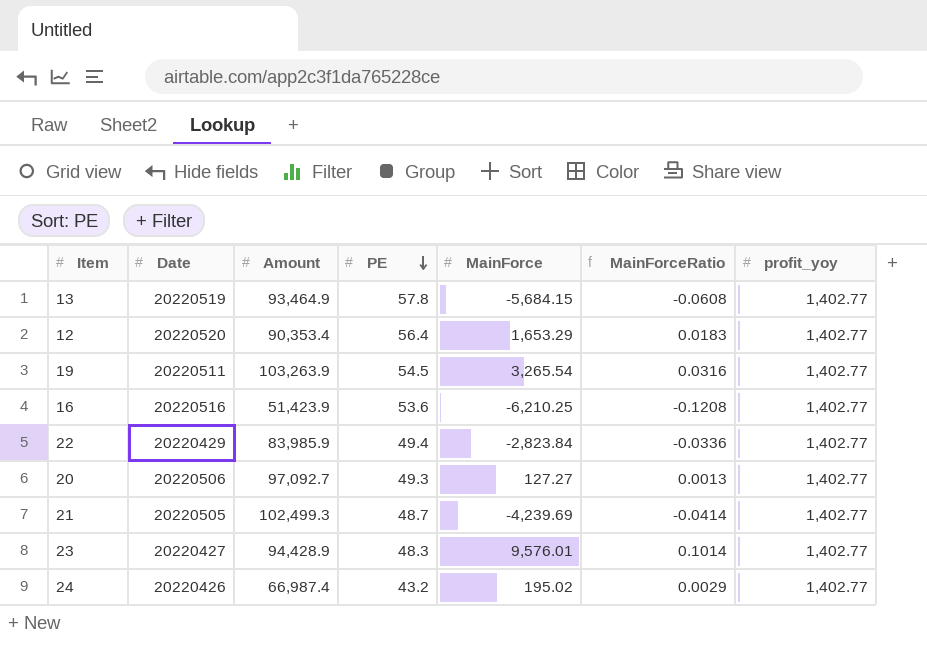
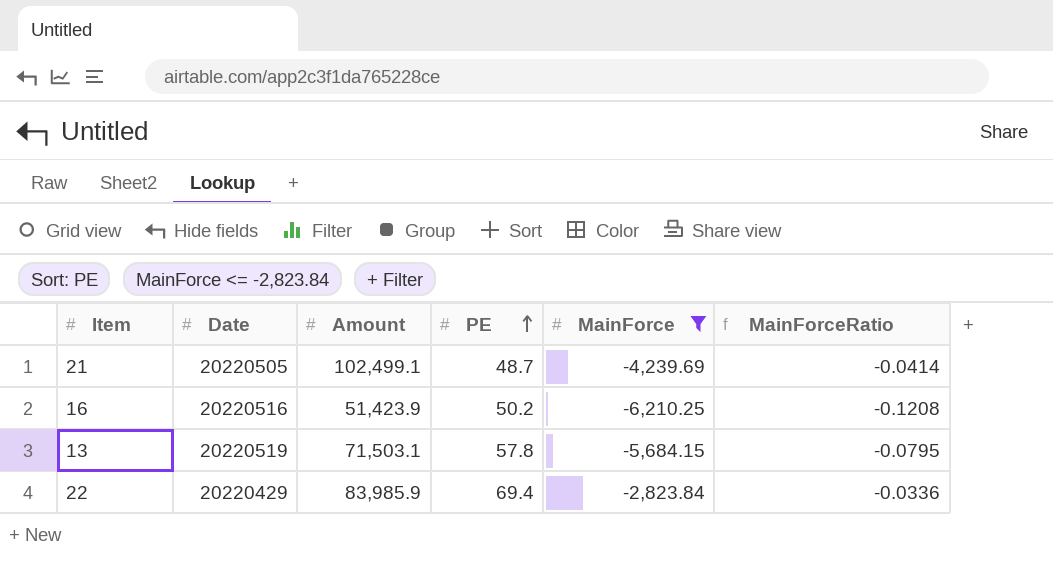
filter: none -> MainForce <= -2,823.84
row order: PE descending -> PE ascending
column profit_yoy | position: 7 -> none
21 | Amount: 102,499.3 -> 102,499.1
16 | PE: 53.6 -> 50.2
13 | Amount: 93,464.9 -> 71,503.1
13 | MainForceRatio: -0.0608 -> -0.0795
22 | PE: 49.4 -> 69.4

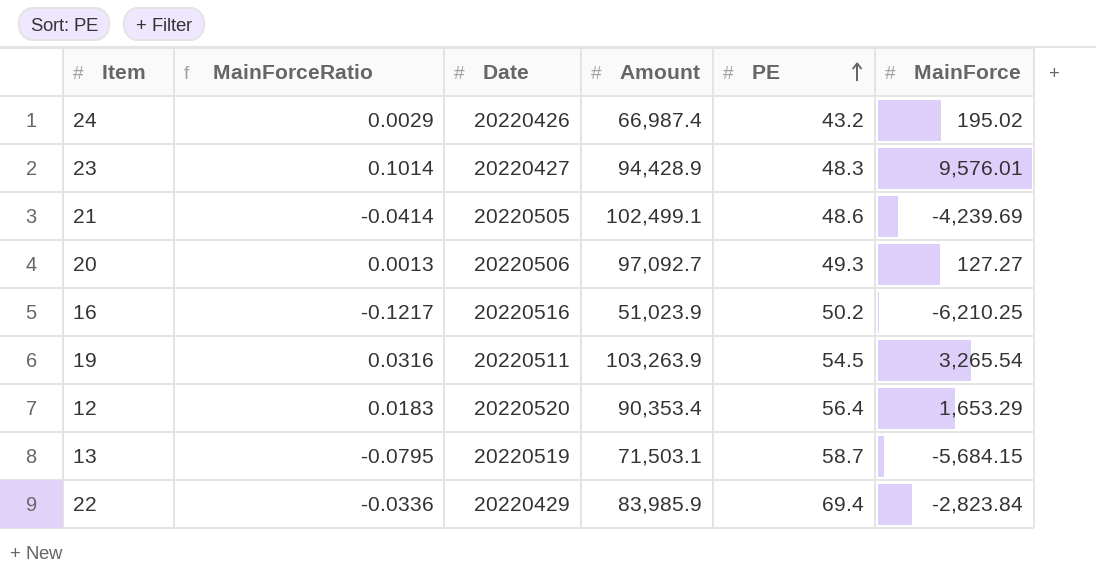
filter: MainForce <= -2,823.84 -> none
column MainForceRatio | position: 6 -> 2
21 | PE: 48.7 -> 48.6
16 | MainForceRatio: -0.1208 -> -0.1217
16 | Amount: 51,423.9 -> 51,023.9
13 | PE: 57.8 -> 58.7

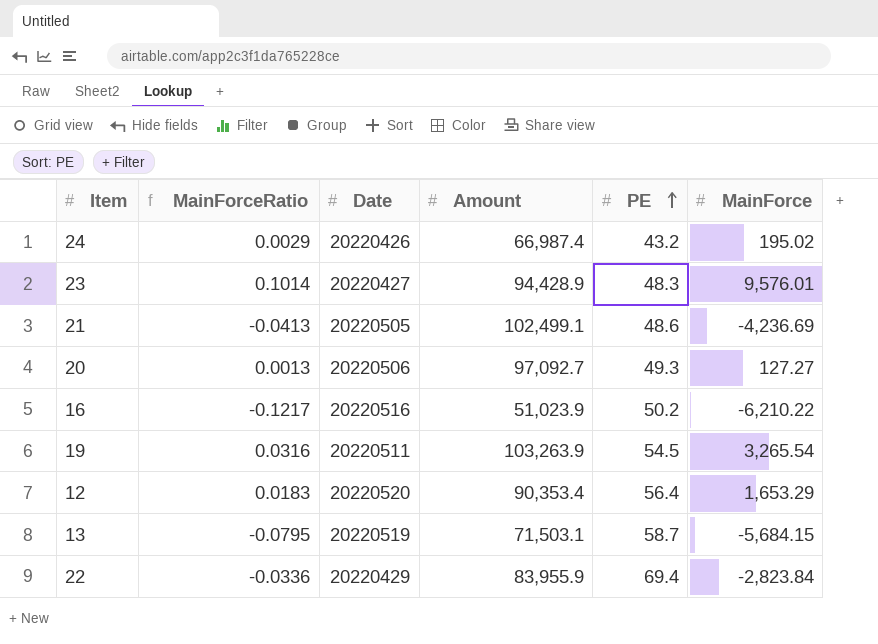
21 | MainForceRatio: -0.0414 -> -0.0413
21 | MainForce: -4,239.69 -> -4,236.69
16 | MainForce: -6,210.25 -> -6,210.22
22 | Amount: 83,985.9 -> 83,955.9

